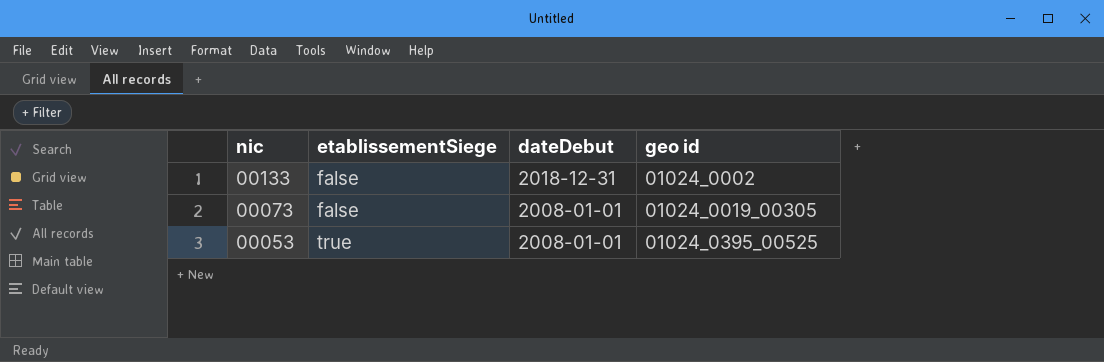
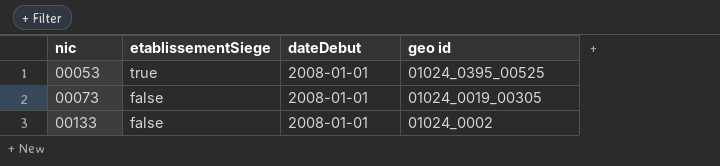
row order: nic descending -> nic ascending
00133 | dateDebut: 2018-12-31 -> 2008-01-01

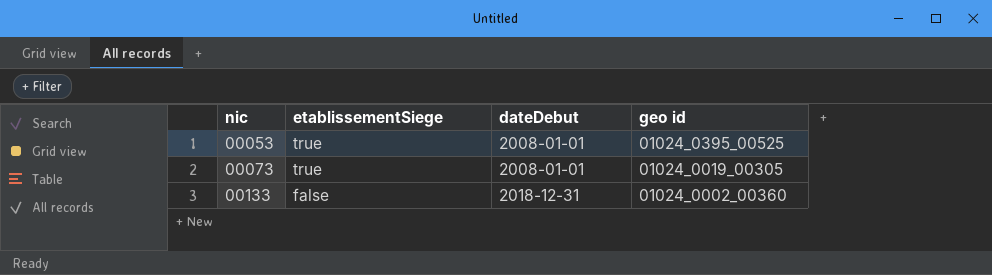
00073 | etablissementSiege: false -> true
00133 | dateDebut: 2008-01-01 -> 2018-12-31
00133 | geo id: 01024_0002 -> 01024_0002_00360

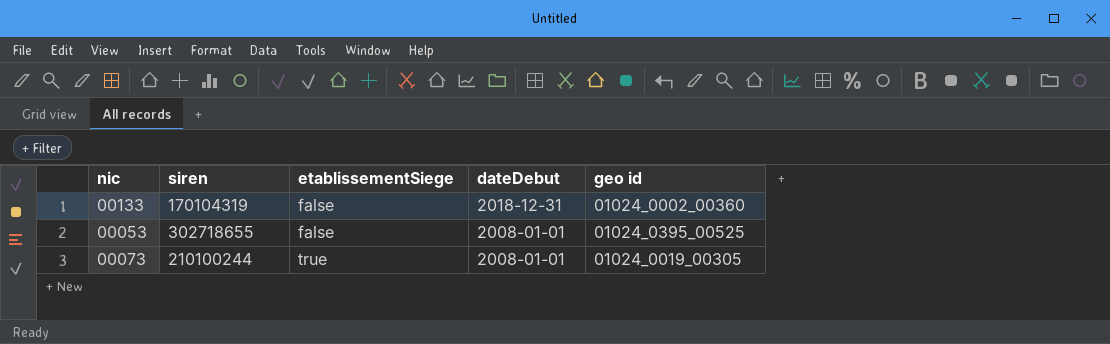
row order: nic ascending -> etablissementSiege ascending
column siren | position: none -> 2
00053 | etablissementSiege: true -> false

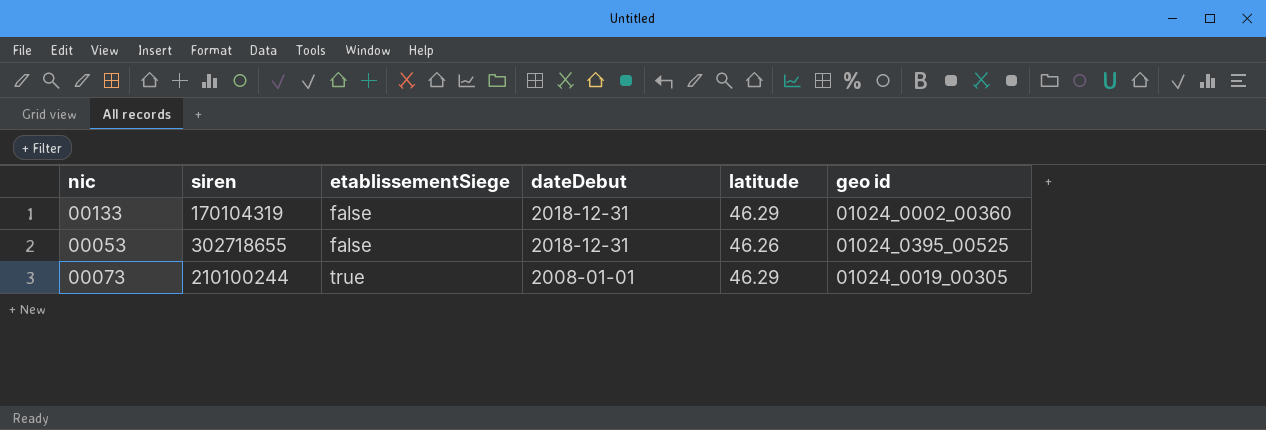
column latitude | position: none -> 5
00053 | dateDebut: 2008-01-01 -> 2018-12-31

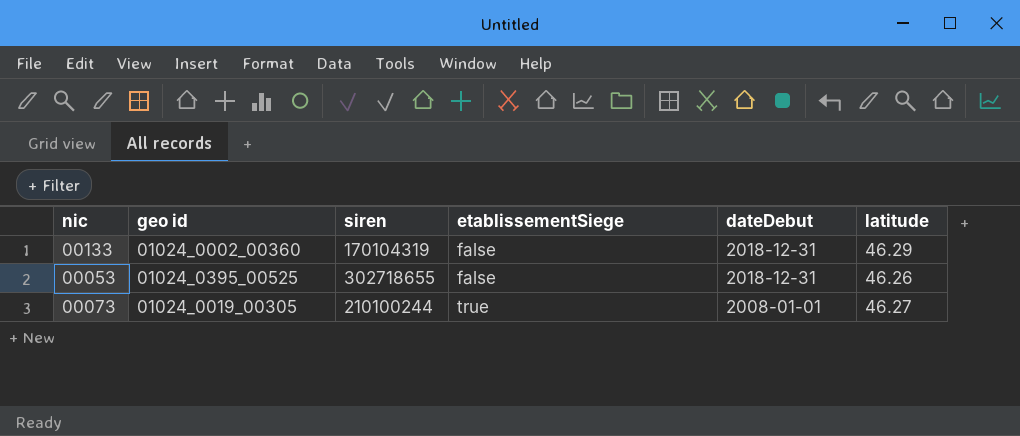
column geo id | position: 6 -> 2
00073 | latitude: 46.29 -> 46.27

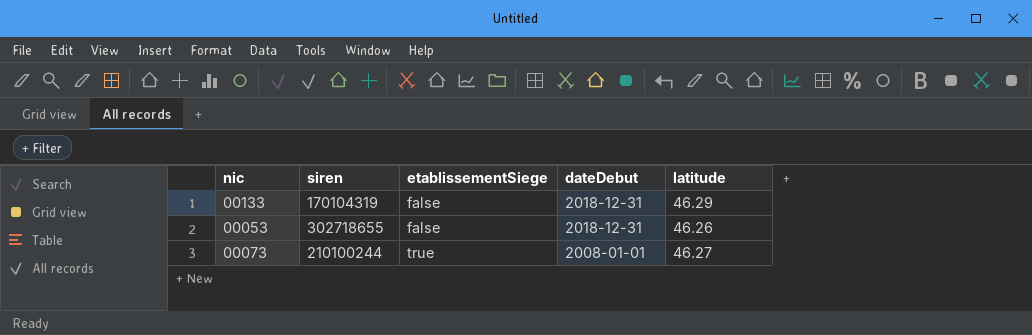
column geo id | position: 2 -> none

